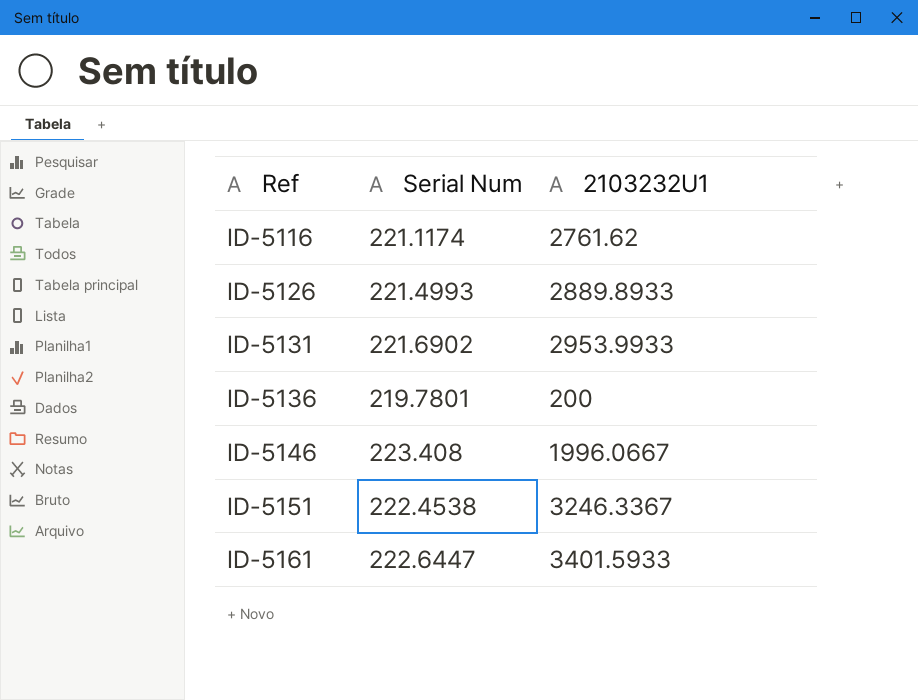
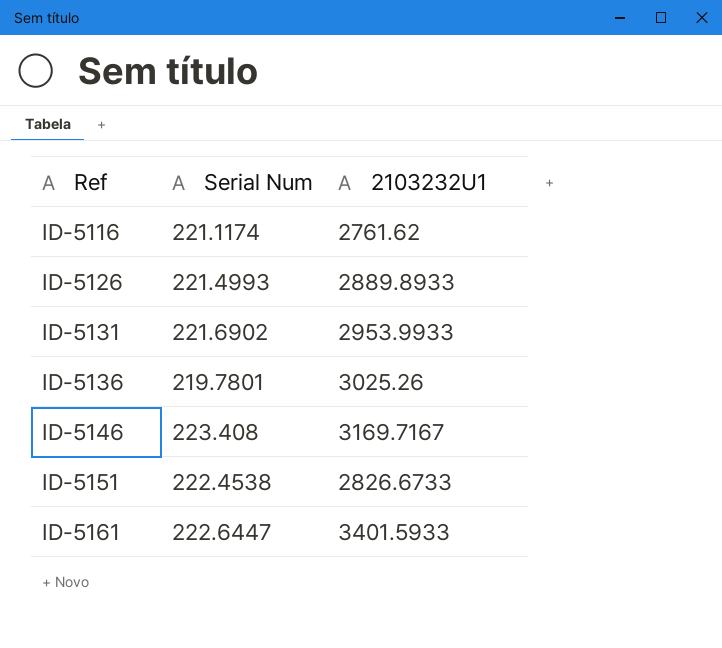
ID-5136 | 2103232U1: 200 -> 3025.26
ID-5146 | 2103232U1: 1996.0667 -> 3169.7167
ID-5151 | 2103232U1: 3246.3367 -> 2826.6733

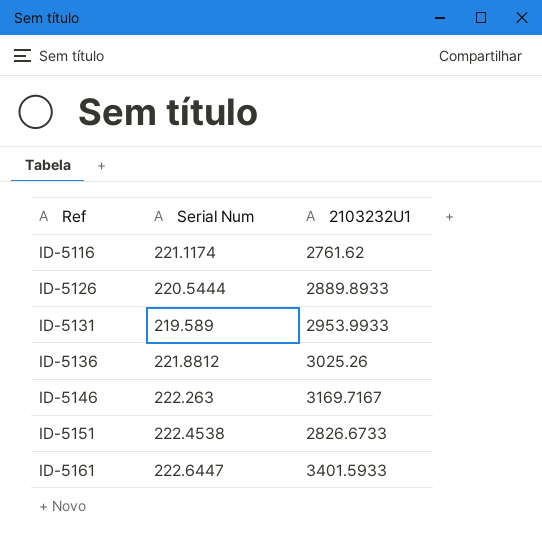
ID-5126 | Serial Num: 221.4993 -> 220.5444
ID-5131 | Serial Num: 221.6902 -> 219.589
ID-5136 | Serial Num: 219.7801 -> 221.8812
ID-5146 | Serial Num: 223.408 -> 222.263

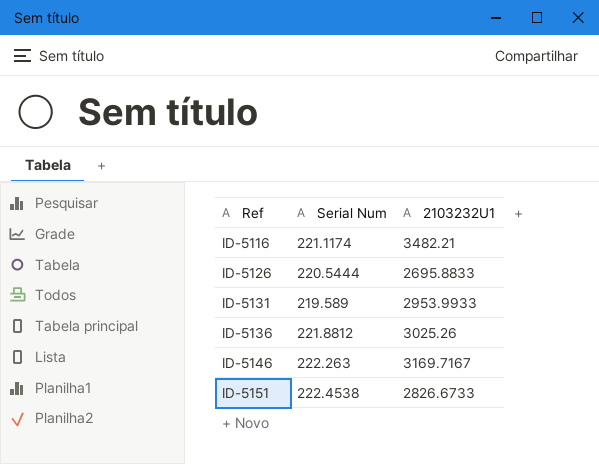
row ID-5161: 222.6447 | 3401.5933 -> none
ID-5116 | 2103232U1: 2761.62 -> 3482.21
ID-5126 | 2103232U1: 2889.8933 -> 2695.8833

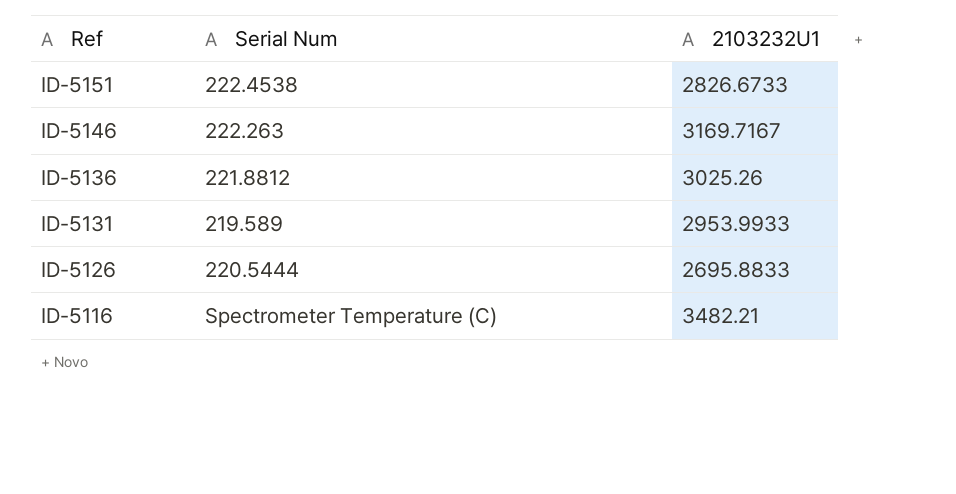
row order: Ref ascending -> Ref descending
ID-5116 | Serial Num: 221.1174 -> Spectrometer Temperature (C)

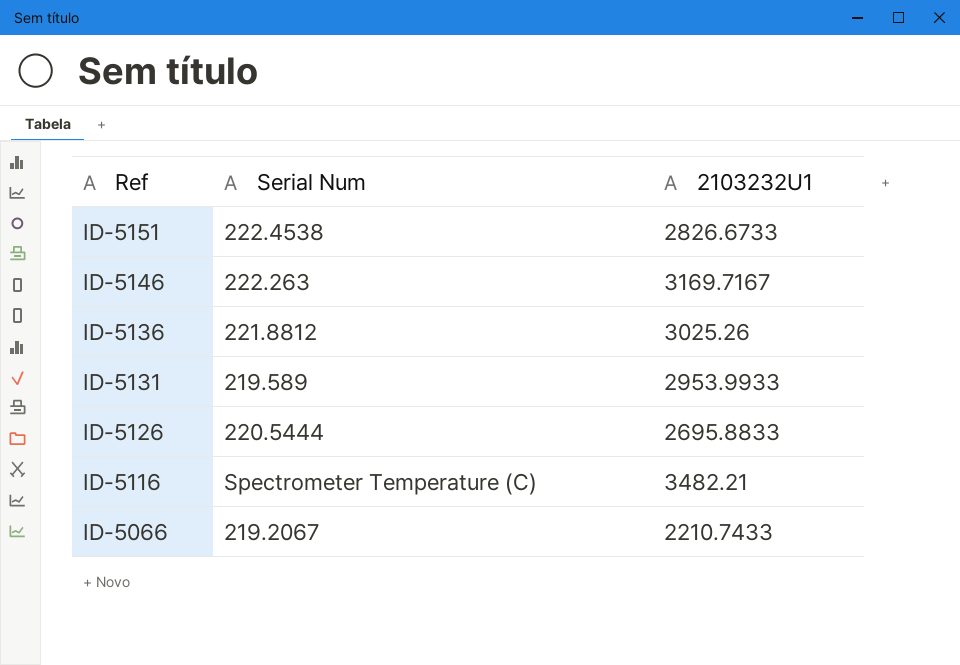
row ID-5066: none -> 219.2067 | 2210.7433

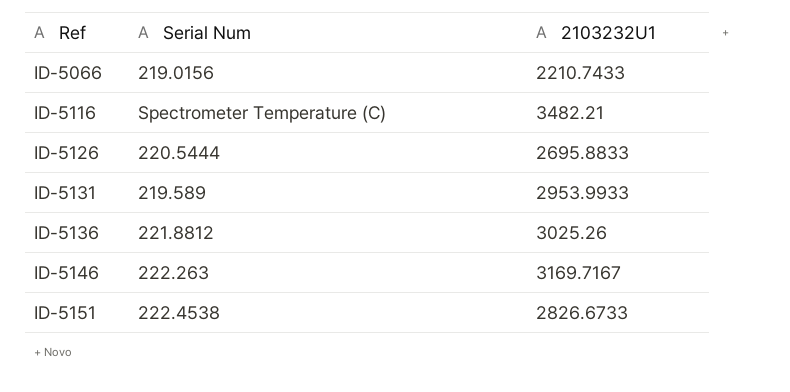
row order: Ref descending -> Ref ascending
ID-5066 | Serial Num: 219.2067 -> 219.0156

